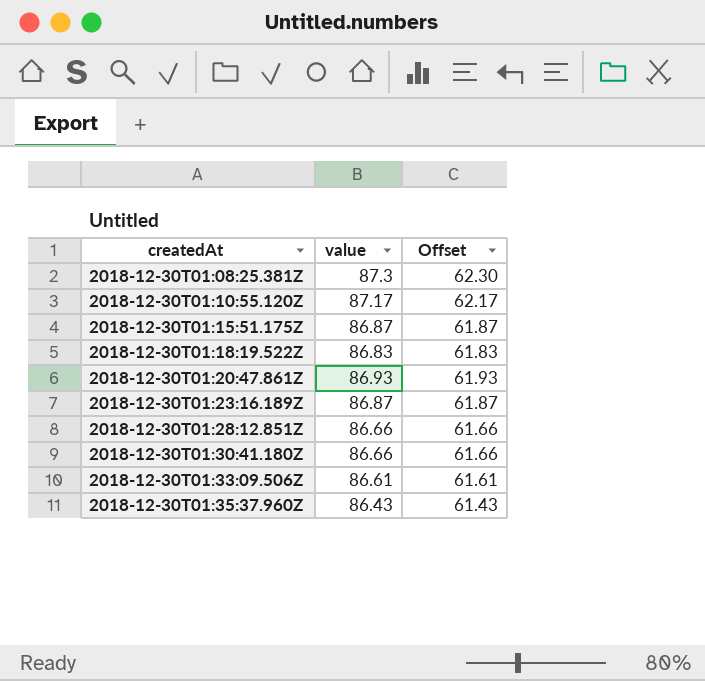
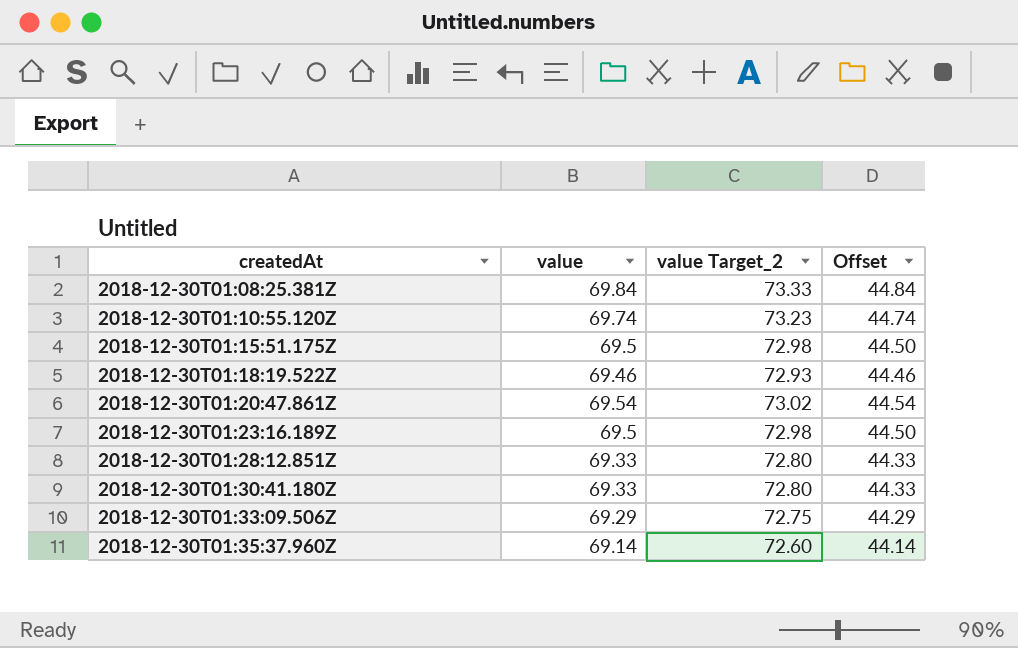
column value Target_2 | formula: none -> [value] * 1.05
2018-12-30T01:08:25.381Z | value: 87.3 -> 69.84
2018-12-30T01:08:25.381Z | Offset: 62.30 -> 44.84
2018-12-30T01:10:55.120Z | value: 87.17 -> 69.74
2018-12-30T01:10:55.120Z | Offset: 62.17 -> 44.74
2018-12-30T01:15:51.175Z | value: 86.87 -> 69.5
2018-12-30T01:15:51.175Z | Offset: 61.87 -> 44.50
2018-12-30T01:18:19.522Z | value: 86.83 -> 69.46
2018-12-30T01:18:19.522Z | Offset: 61.83 -> 44.46
2018-12-30T01:20:47.861Z | value: 86.93 -> 69.54
2018-12-30T01:20:47.861Z | Offset: 61.93 -> 44.54
2018-12-30T01:23:16.189Z | value: 86.87 -> 69.5
2018-12-30T01:23:16.189Z | Offset: 61.87 -> 44.50
2018-12-30T01:28:12.851Z | value: 86.66 -> 69.33
2018-12-30T01:28:12.851Z | Offset: 61.66 -> 44.33
2018-12-30T01:30:41.180Z | value: 86.66 -> 69.33
2018-12-30T01:30:41.180Z | Offset: 61.66 -> 44.33
2018-12-30T01:33:09.506Z | value: 86.61 -> 69.29
2018-12-30T01:33:09.506Z | Offset: 61.61 -> 44.29
2018-12-30T01:35:37.960Z | value: 86.43 -> 69.14
2018-12-30T01:35:37.960Z | Offset: 61.43 -> 44.14

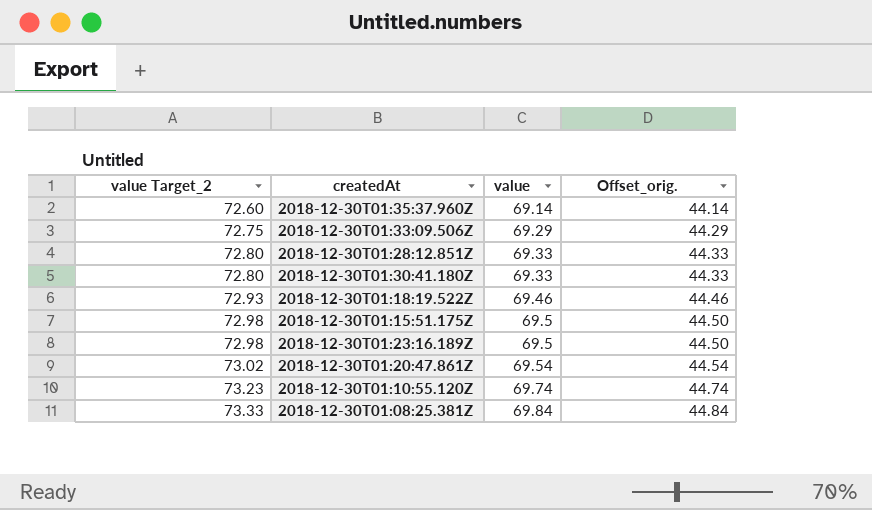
row order: createdAt ascending -> value Target_2 ascending
column value Target_2 | position: 3 -> 1
column name: Offset -> Offset_orig.

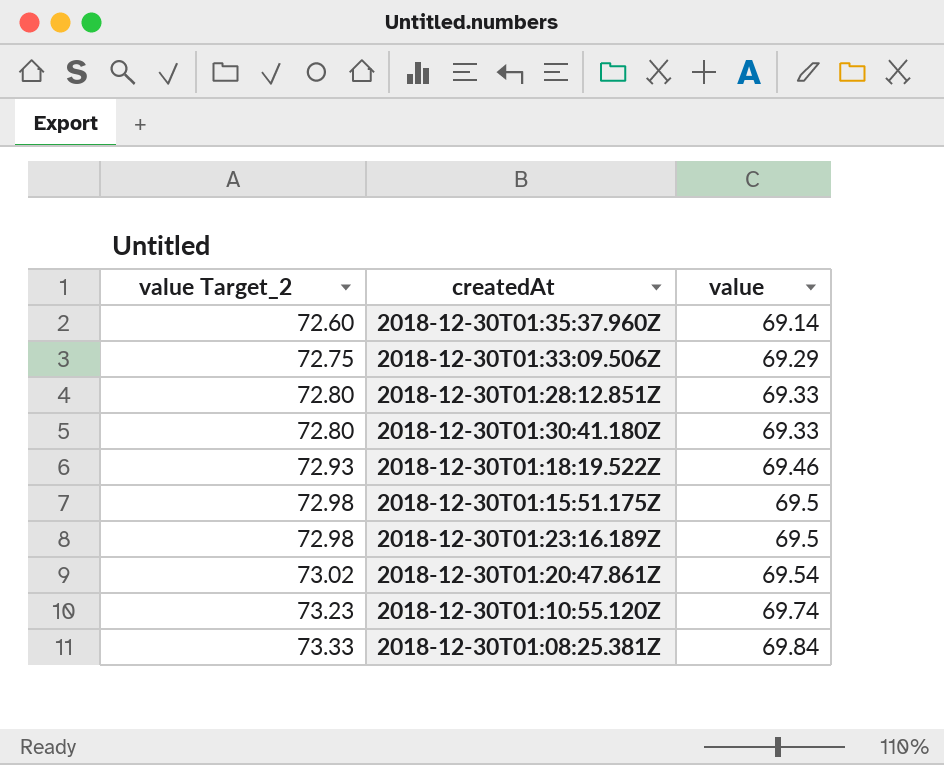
column Offset_orig. | formula: [value] - 25 -> none

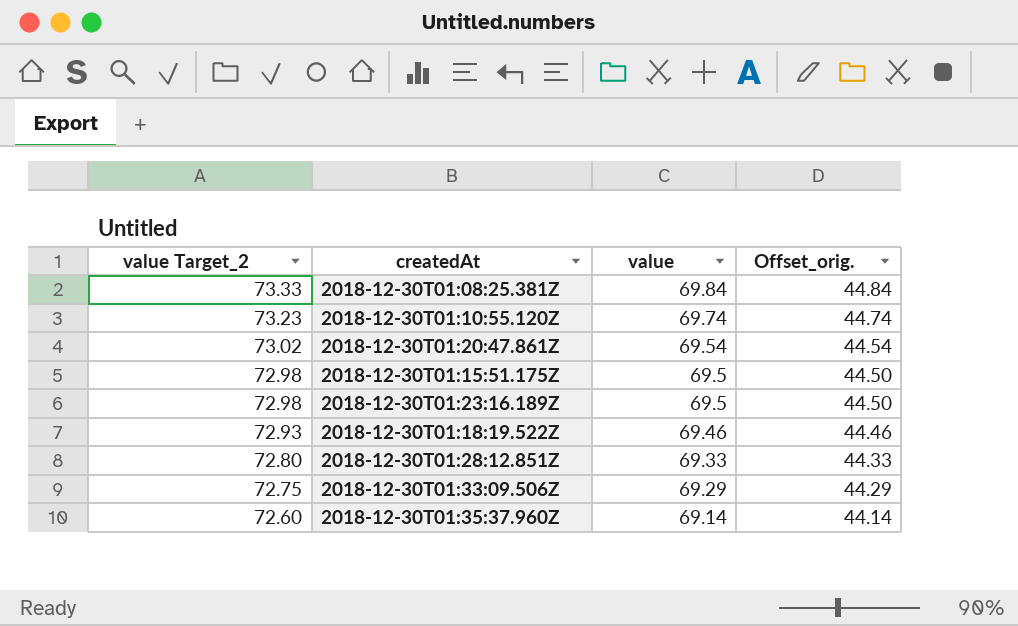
row order: value Target_2 ascending -> value Target_2 descending
column Offset_orig. | formula: none -> [value] - 25
row 2018-12-30T01:30:41.180Z: 72.80 | 69.33 -> none

